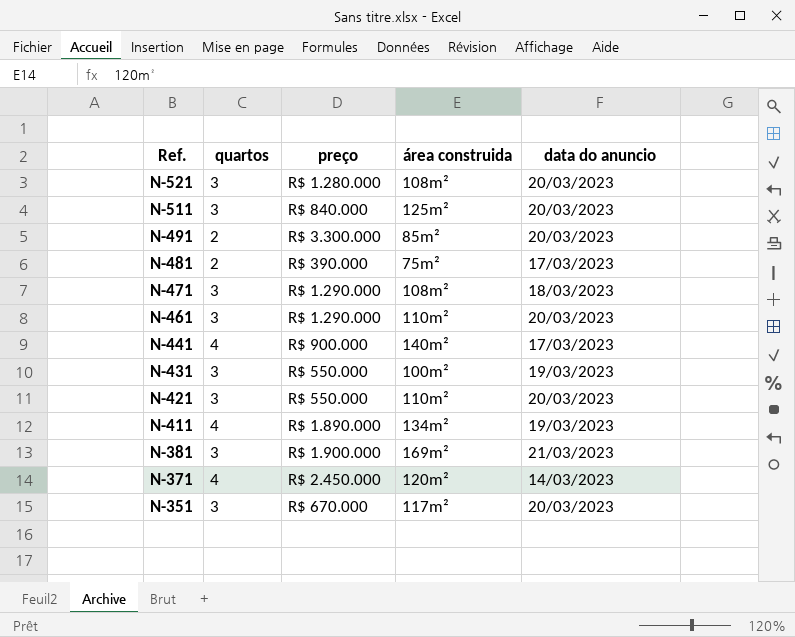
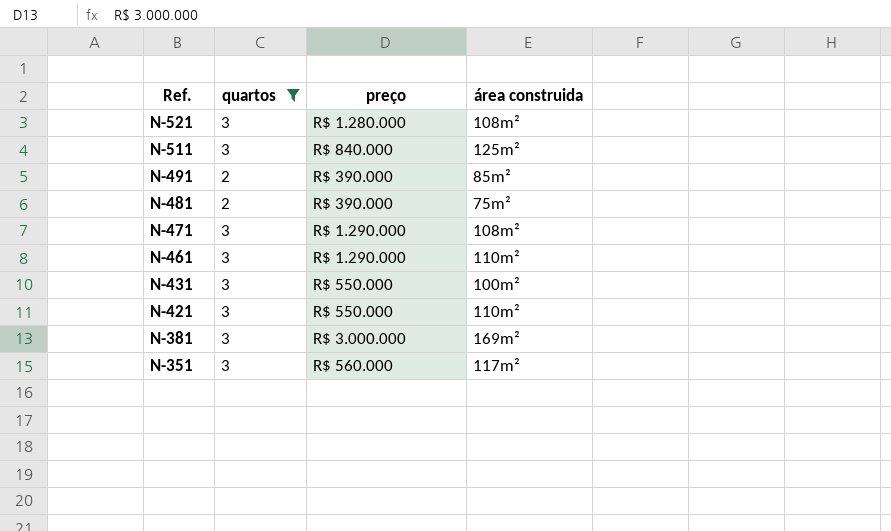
filter: none -> quartos != 4
column data do anuncio | position: 5 -> none
N-491 | preço: R$ 3.300.000 -> R$ 390.000
N-381 | preço: R$ 1.900.000 -> R$ 3.000.000
N-351 | preço: R$ 670.000 -> R$ 560.000

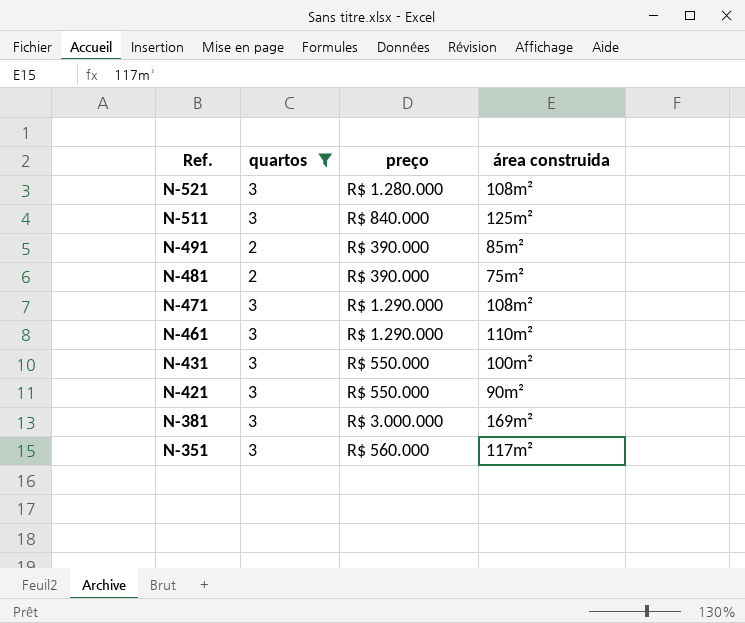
N-421 | área construida: 110m² -> 90m²

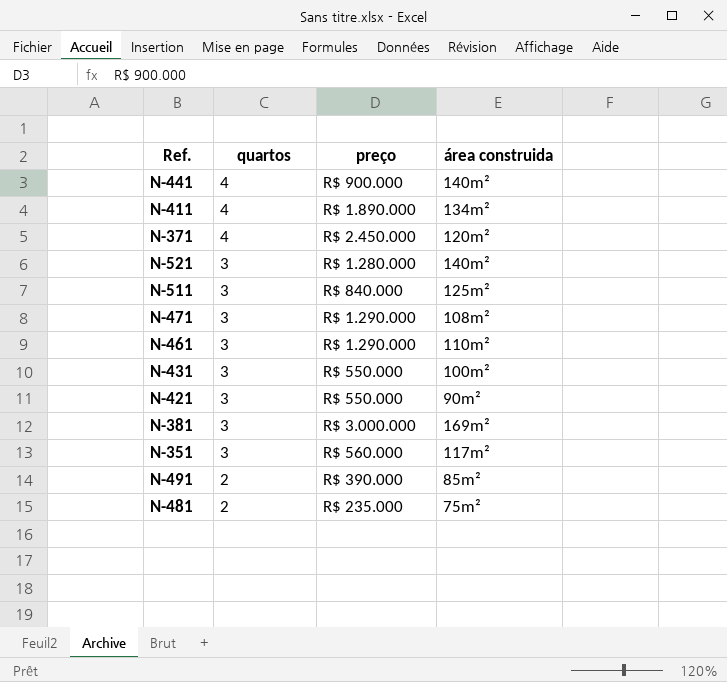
filter: quartos != 4 -> none
row order: Ref. descending -> quartos descending
N-521 | área construida: 108m² -> 140m²
N-481 | preço: R$ 390.000 -> R$ 235.000

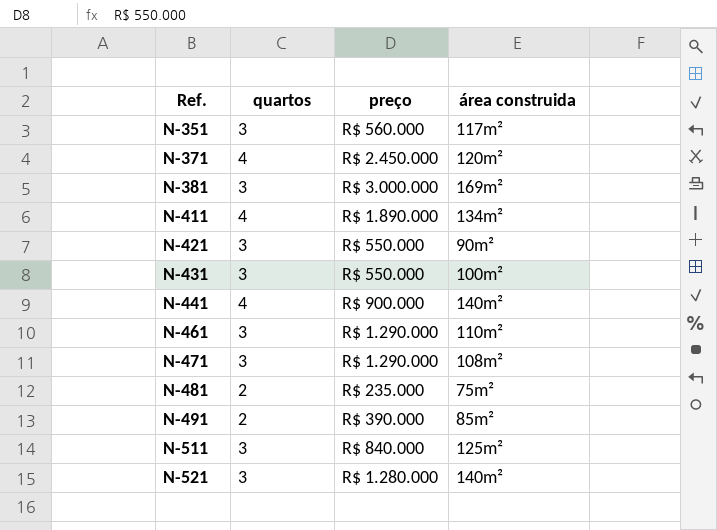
row order: quartos descending -> Ref. ascending

